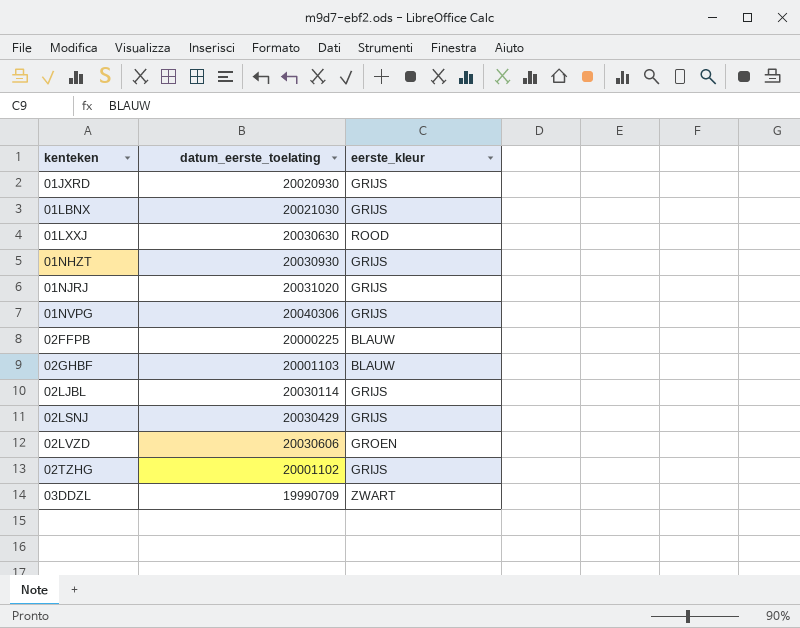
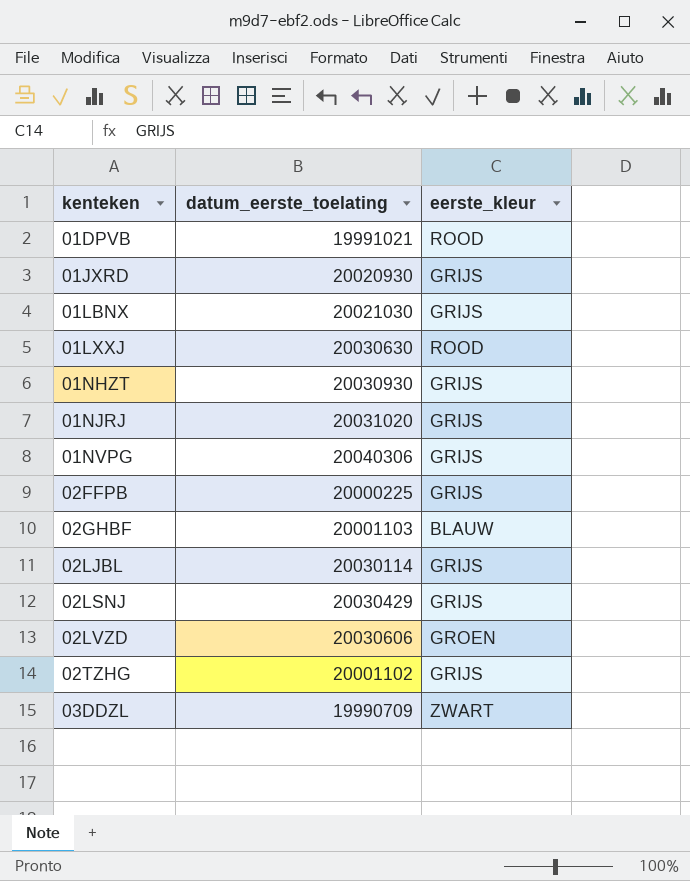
row 01DPVB: none -> 19991021 | ROOD
02FFPB | eerste_kleur: BLAUW -> GRIJS

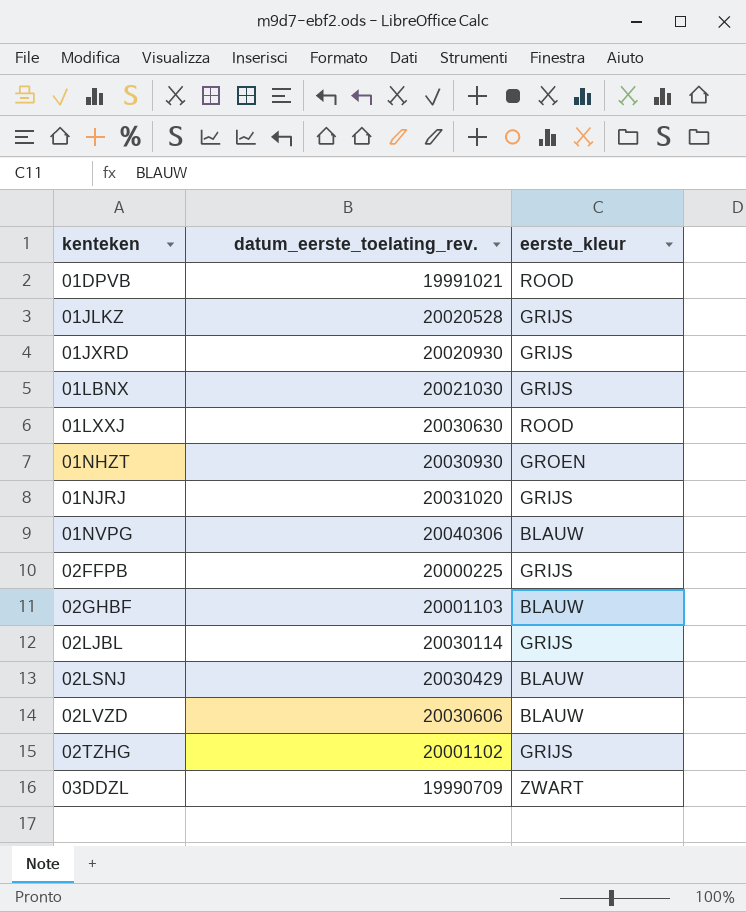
column name: datum_eerste_toelating -> datum_eerste_toelating_rev.
row 01JLKZ: none -> 20020528 | GRIJS
01NHZT | eerste_kleur: GRIJS -> GROEN
01NVPG | eerste_kleur: GRIJS -> BLAUW
02LSNJ | eerste_kleur: GRIJS -> BLAUW
02LVZD | eerste_kleur: GROEN -> BLAUW

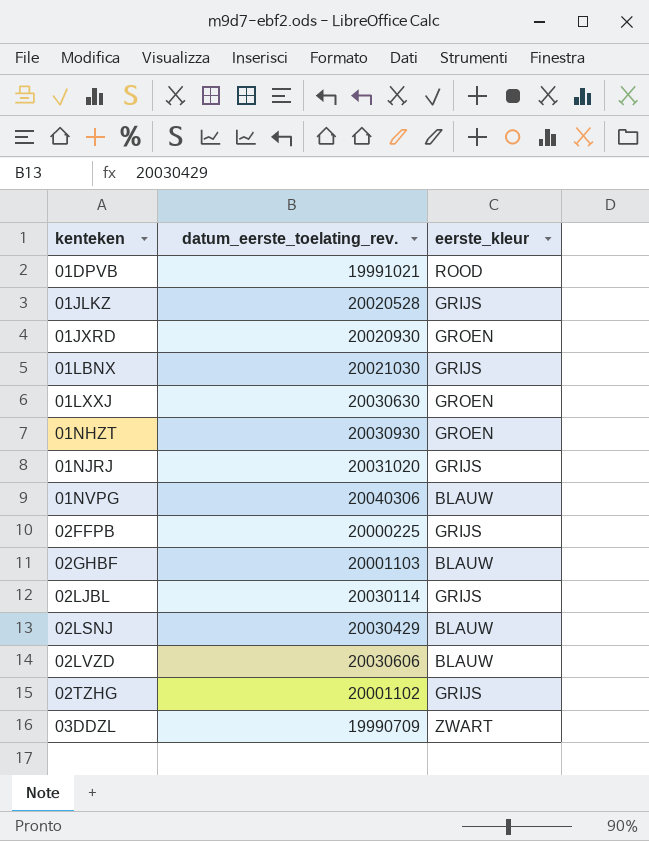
01JXRD | eerste_kleur: GRIJS -> GROEN
01LXXJ | eerste_kleur: ROOD -> GROEN

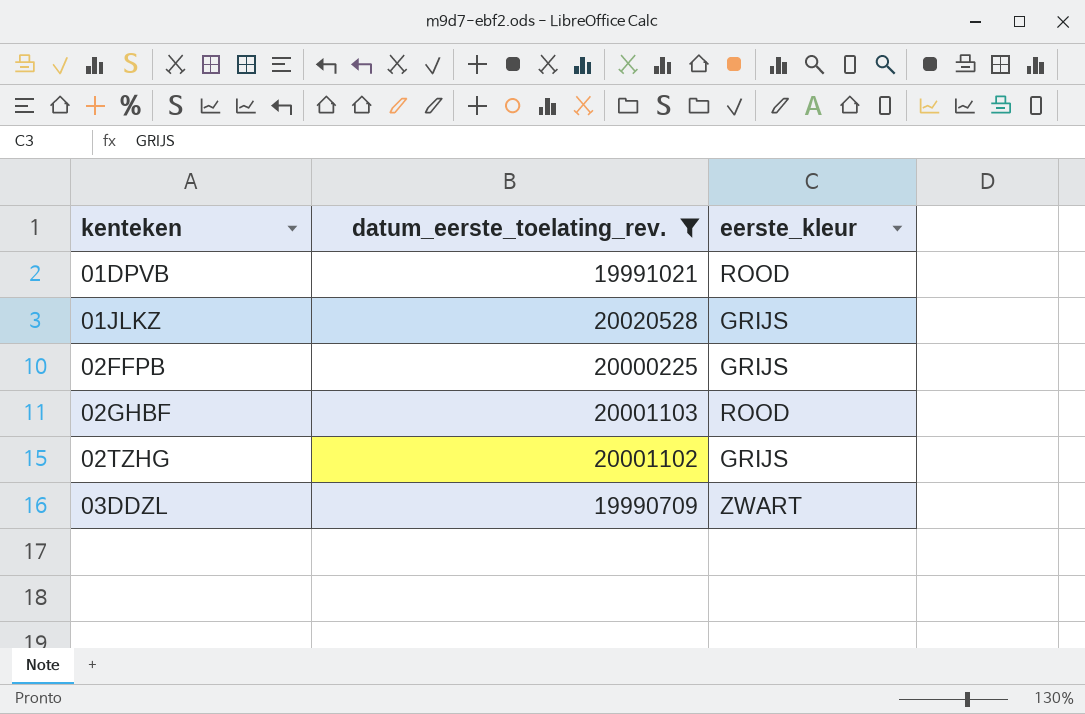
filter: none -> datum_eerste_toelating_rev. <= 20020528
02GHBF | eerste_kleur: BLAUW -> ROOD

